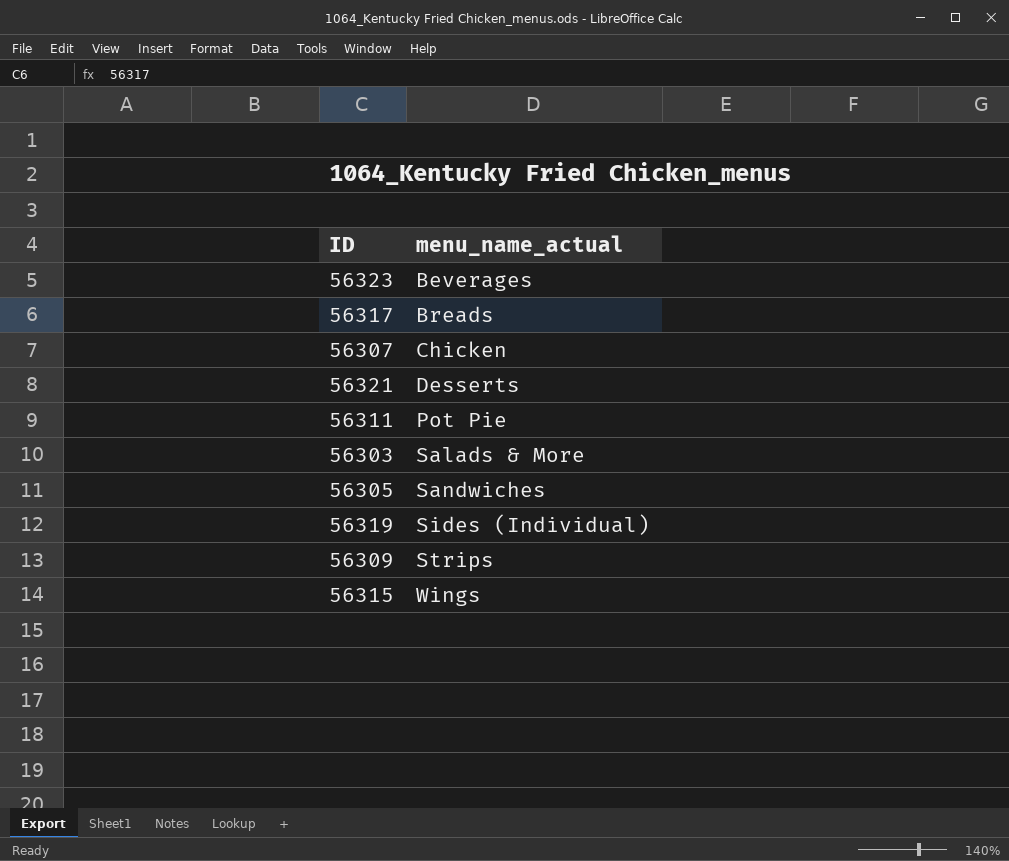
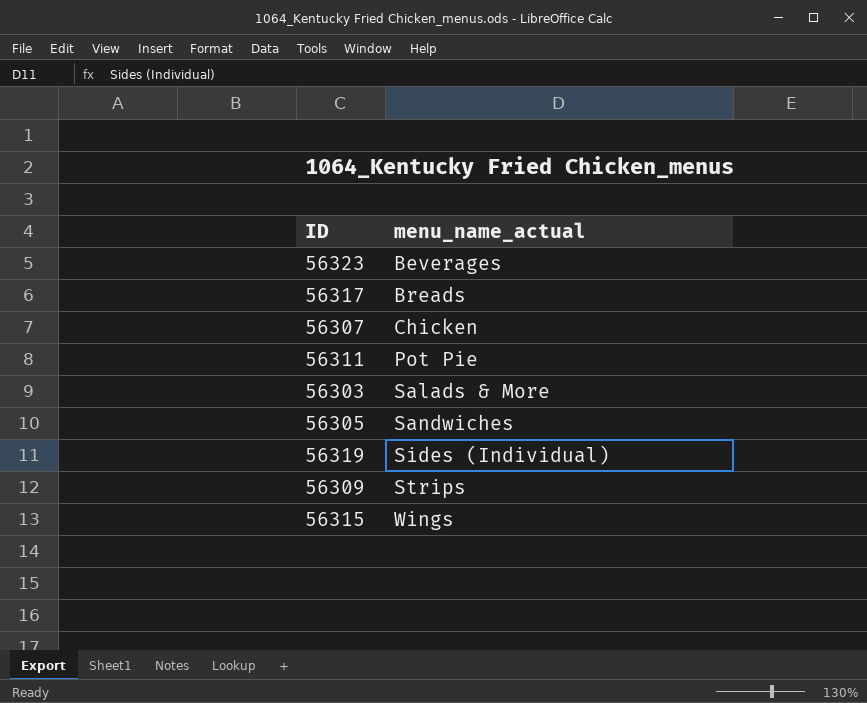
row 56321: Desserts -> none

